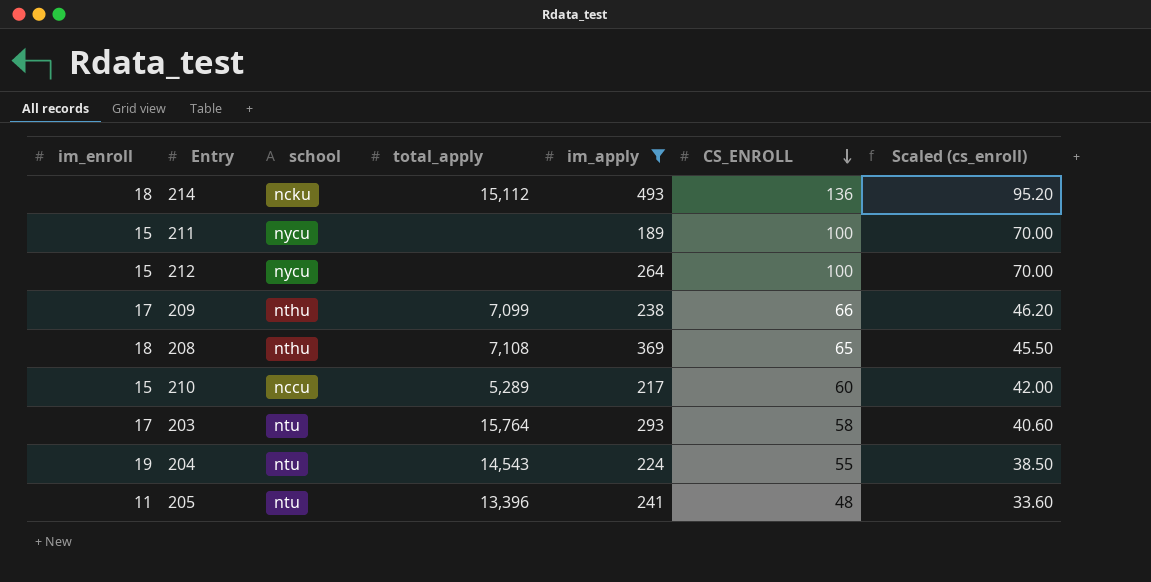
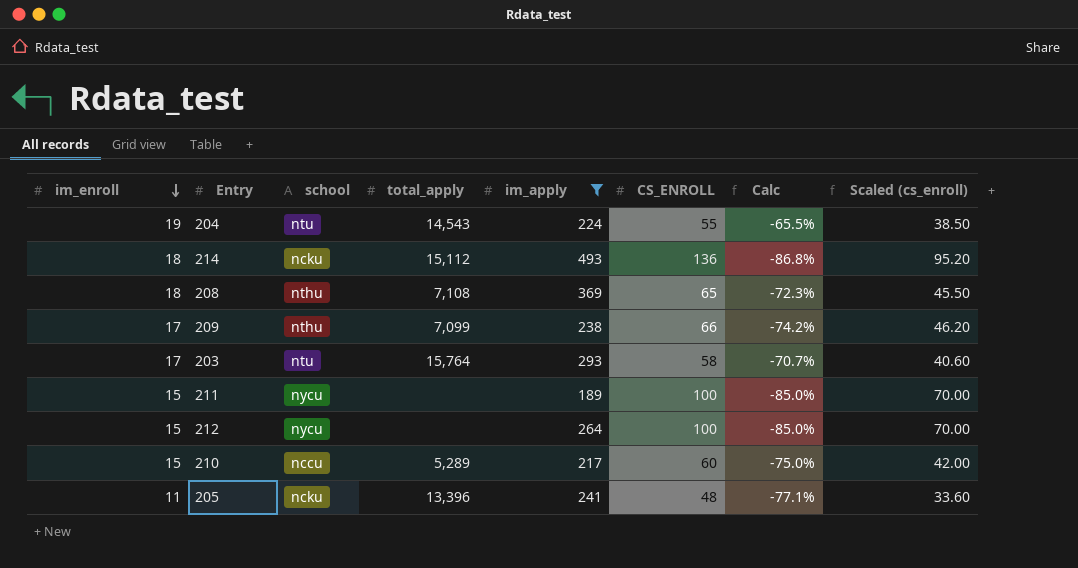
row order: CS_ENROLL descending -> im_enroll descending
column Calc | formula: none -> ([im_enroll] - [CS_ENROLL]) / [CS_ENROLL]
205 | school: ntu -> ncku

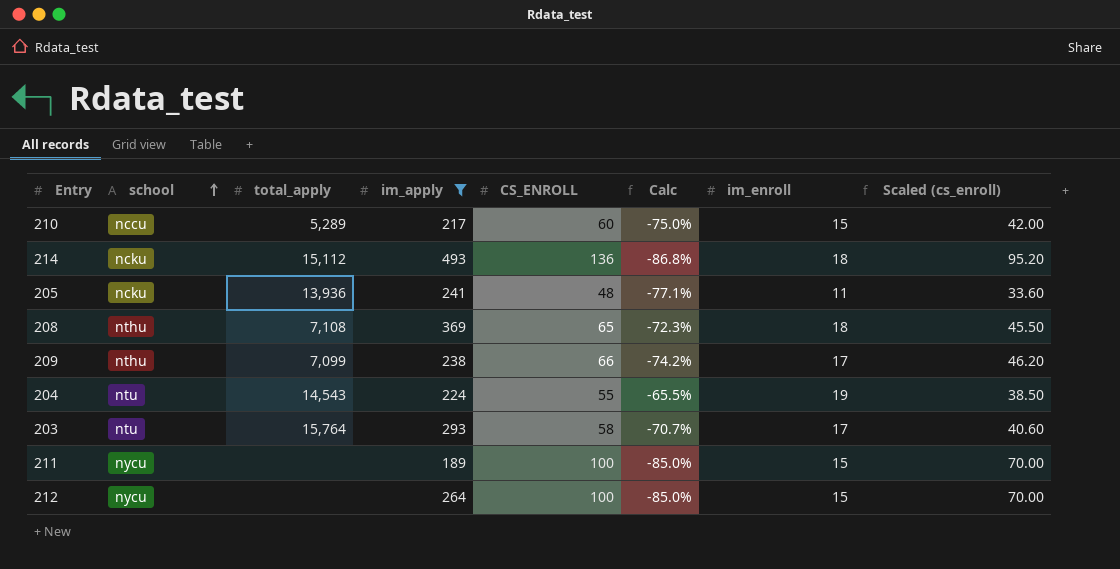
row order: im_enroll descending -> school ascending
column im_enroll | position: 1 -> 7
205 | total_apply: 13,396 -> 13,936

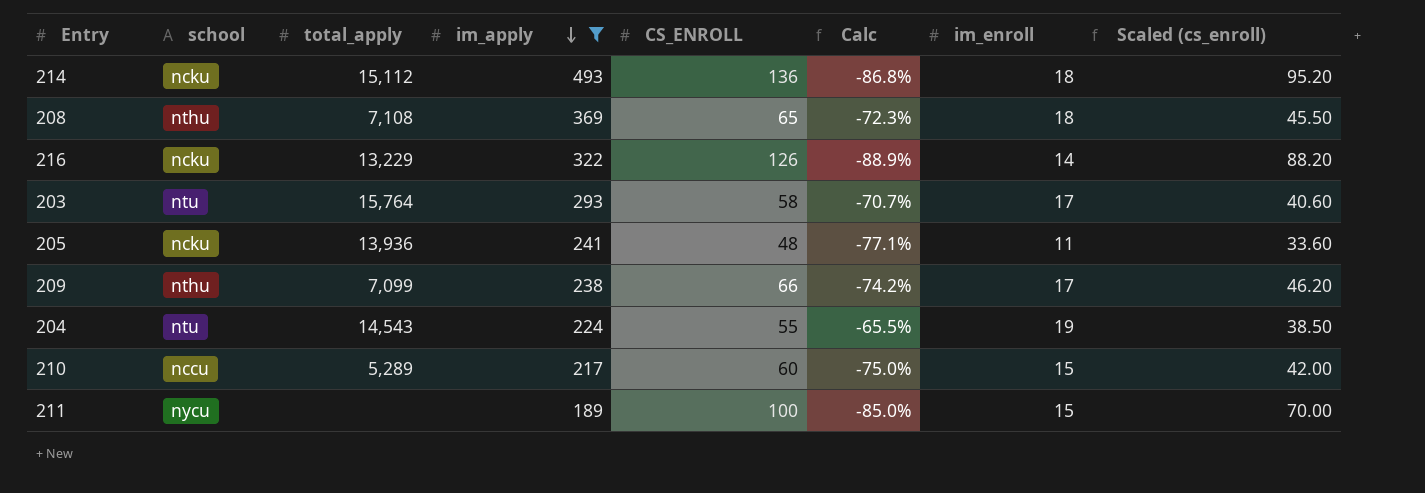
row order: school ascending -> im_apply descending
row 212: nycu | none | 264 | 100 | -85.0% | 15 | 70.00 -> none
row 216: none -> ncku | 13,229 | 322 | 126 | -88.9% | 14 | 88.20

